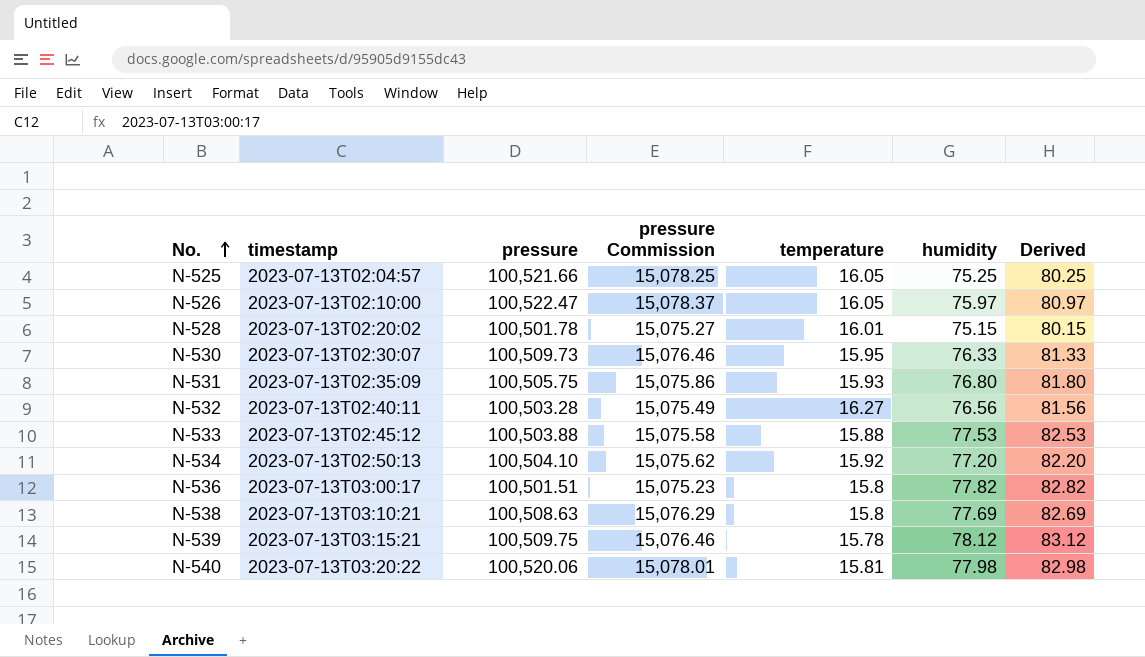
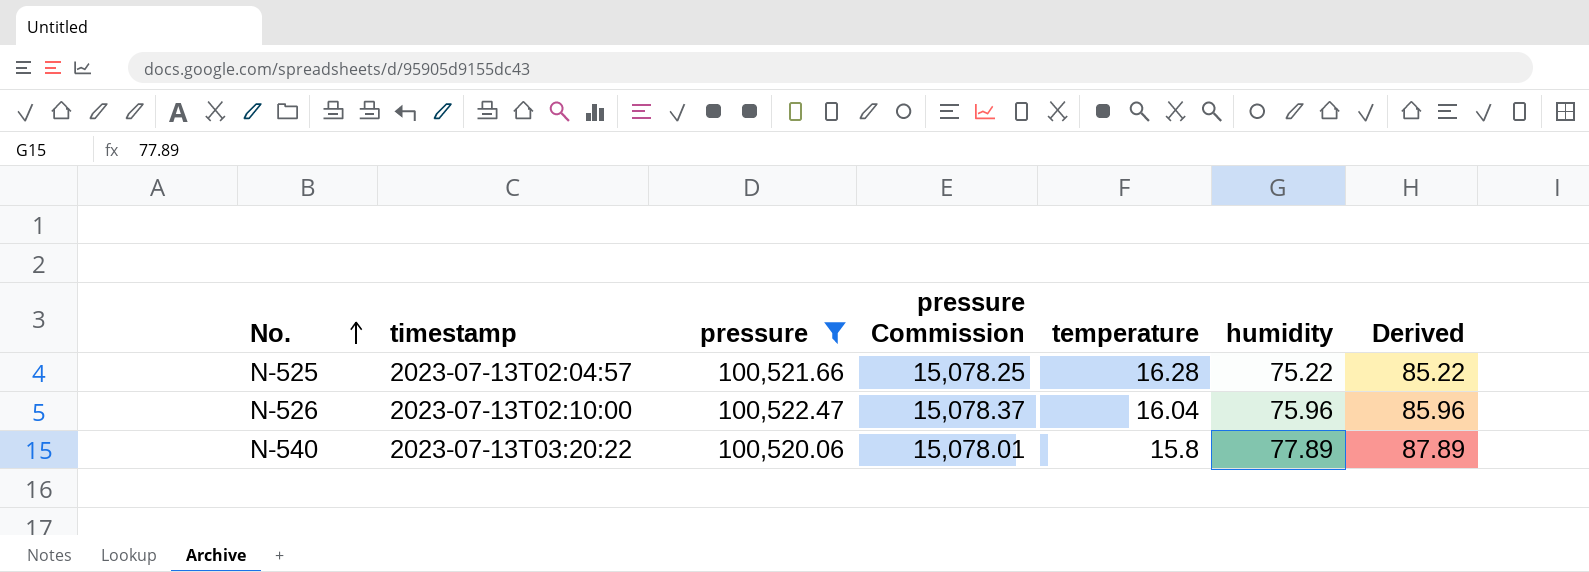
filter: none -> pressure >= 100,520.06
column Derived | formula: [humidity] + 5 -> [humidity] + 10
N-525 | temperature: 16.05 -> 16.28
N-525 | humidity: 75.25 -> 75.22
N-526 | temperature: 16.05 -> 16.04
N-526 | humidity: 75.97 -> 75.96
N-540 | temperature: 15.81 -> 15.8
N-540 | humidity: 77.98 -> 77.89

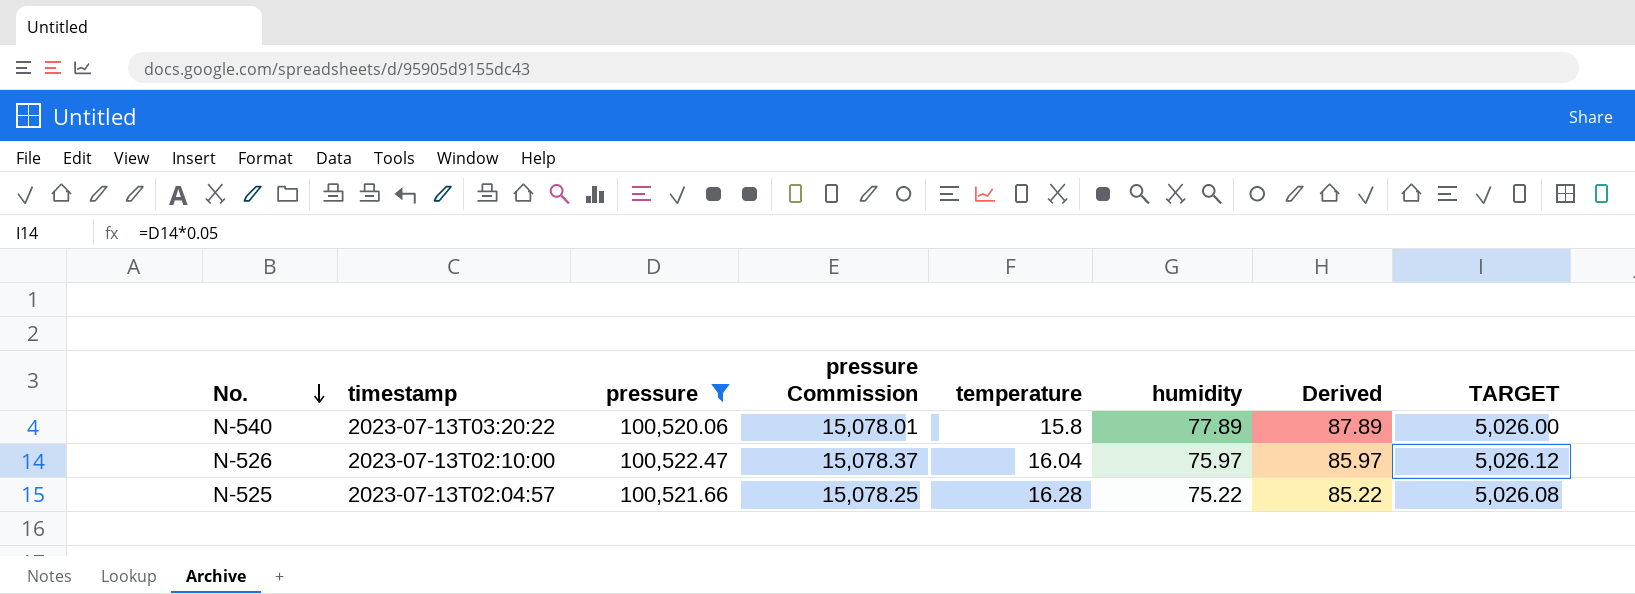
row order: No. ascending -> No. descending
column TARGET | formula: none -> [pressure] * 0.05
N-526 | humidity: 75.96 -> 75.97
N-526 | Derived: 85.96 -> 85.97

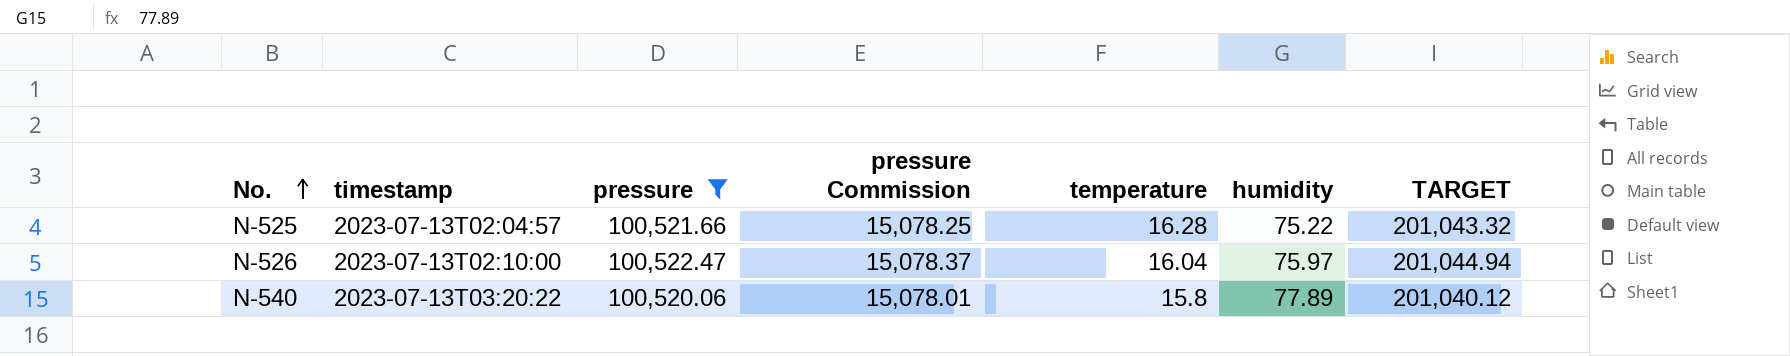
row order: No. descending -> No. ascending
column Derived | formula: [humidity] + 10 -> none
column TARGET | formula: [pressure] * 0.05 -> [pressure] * 2

